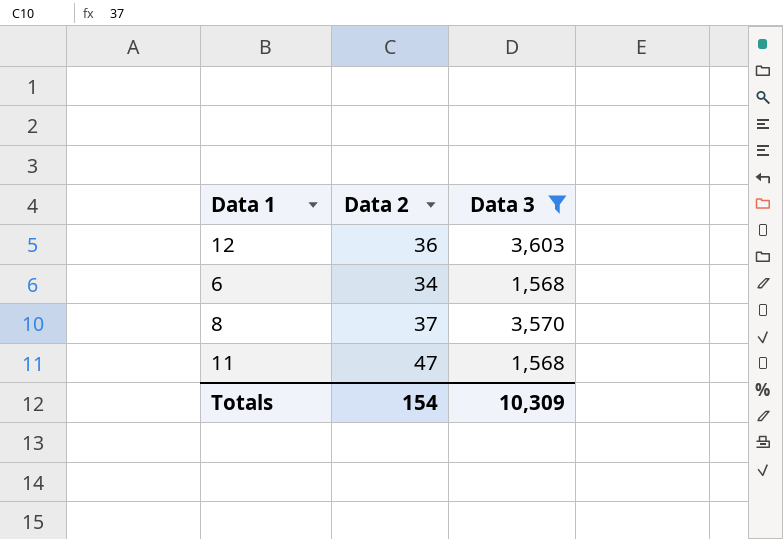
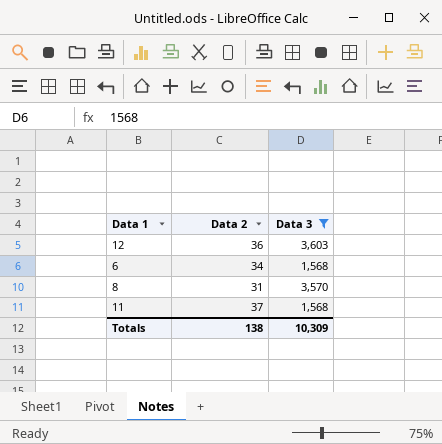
8 | Data 2: 37 -> 31
11 | Data 2: 47 -> 37
Totals | Data 2: 154 -> 138

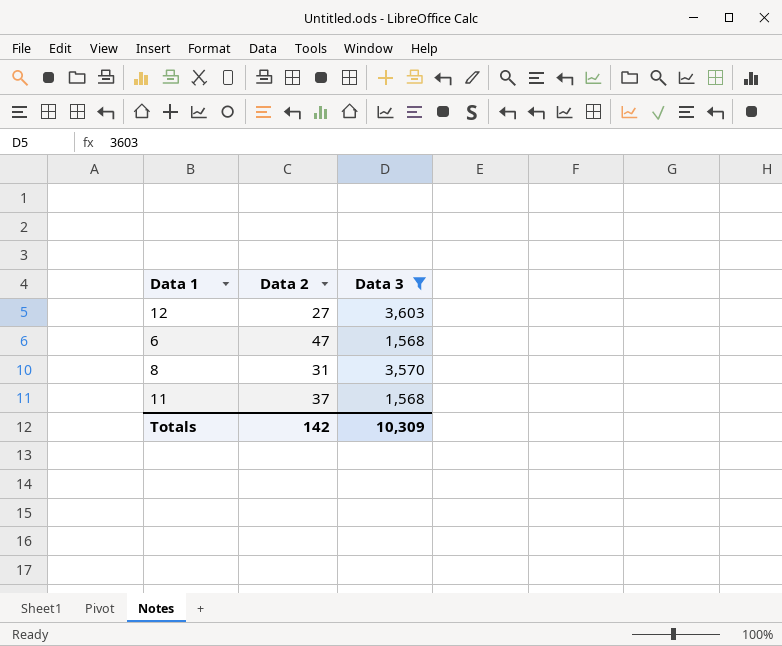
12 | Data 2: 36 -> 27
6 | Data 2: 34 -> 47
Totals | Data 2: 138 -> 142

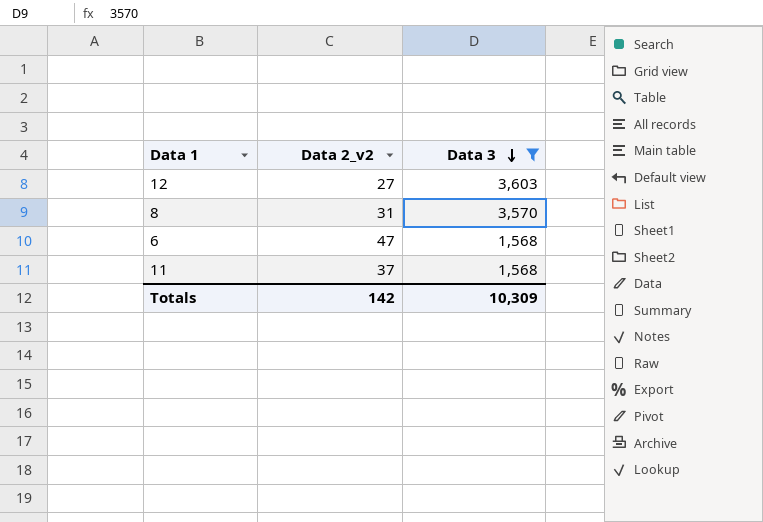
row order: none -> Data 3 descending
column name: Data 2 -> Data 2_v2

